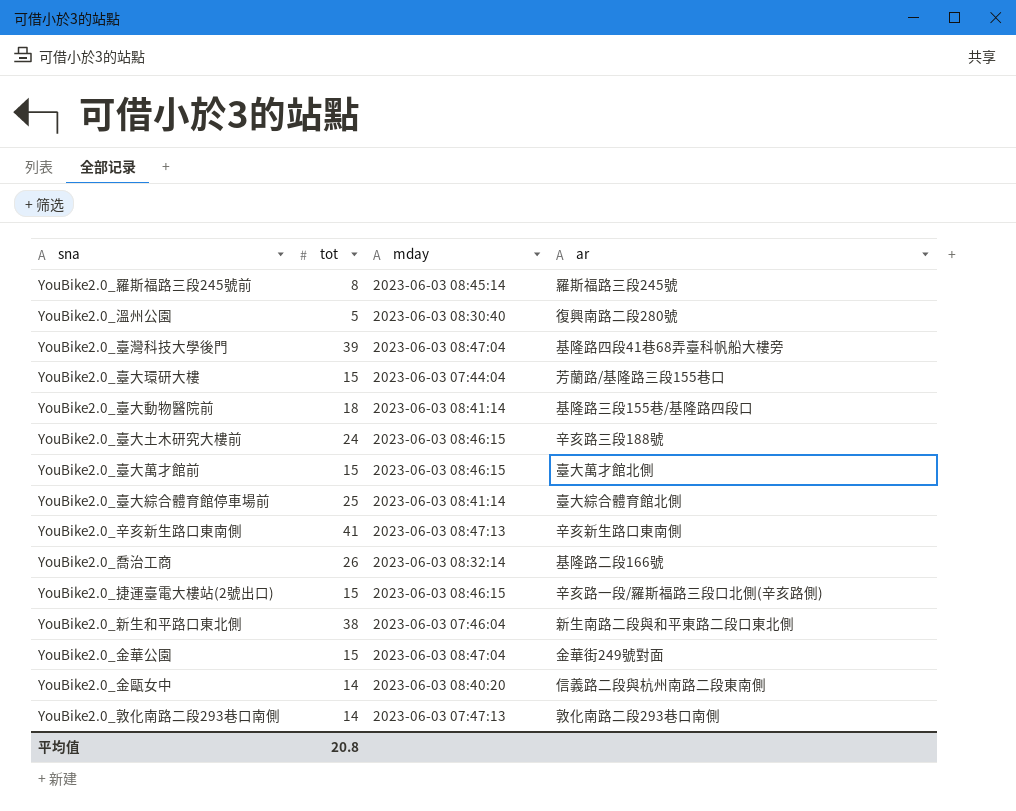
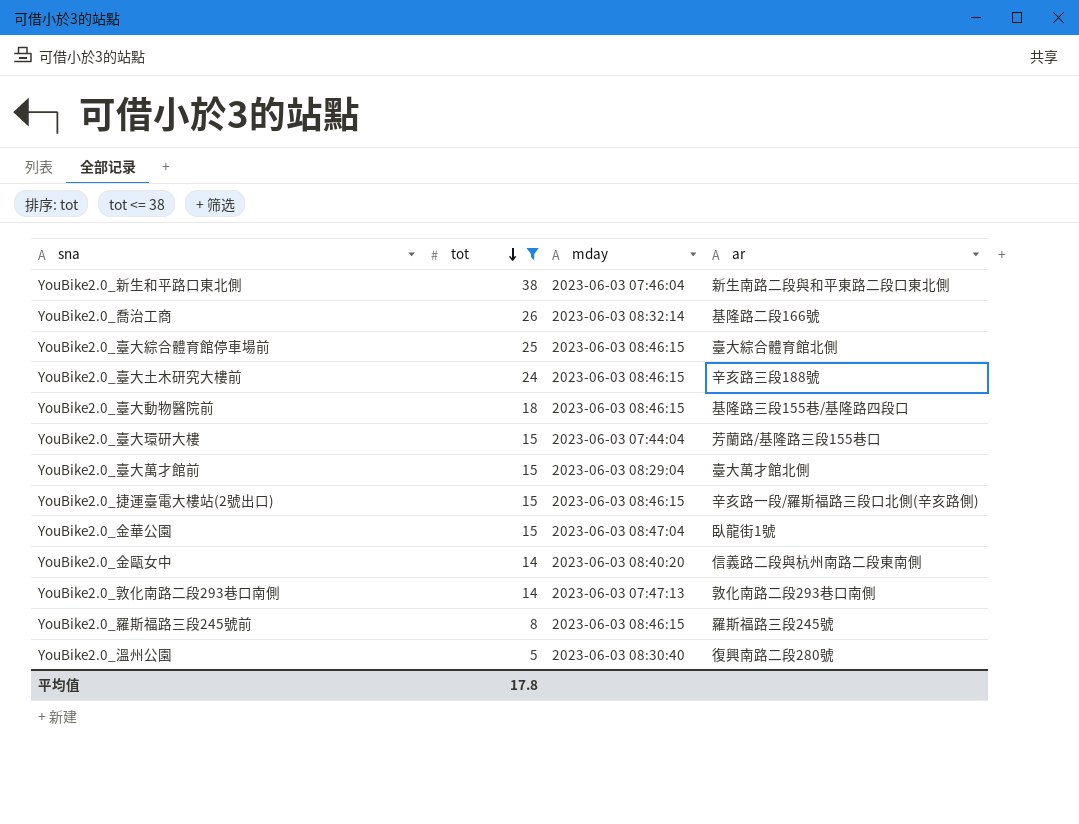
filter: none -> tot <= 38
row order: none -> tot descending
YouBike2.0_臺大綜合體育館停車場前 | mday: 2023-06-03 08:41:14 -> 2023-06-03 08:46:15
YouBike2.0_臺大動物醫院前 | mday: 2023-06-03 08:41:14 -> 2023-06-03 08:46:15
YouBike2.0_臺大萬才館前 | mday: 2023-06-03 08:46:15 -> 2023-06-03 08:29:04
YouBike2.0_金華公園 | ar: 金華街249號對面 -> 臥龍街1號
YouBike2.0_羅斯福路三段245號前 | mday: 2023-06-03 08:45:14 -> 2023-06-03 08:46:15
平均值 | tot: 20.8 -> 17.8

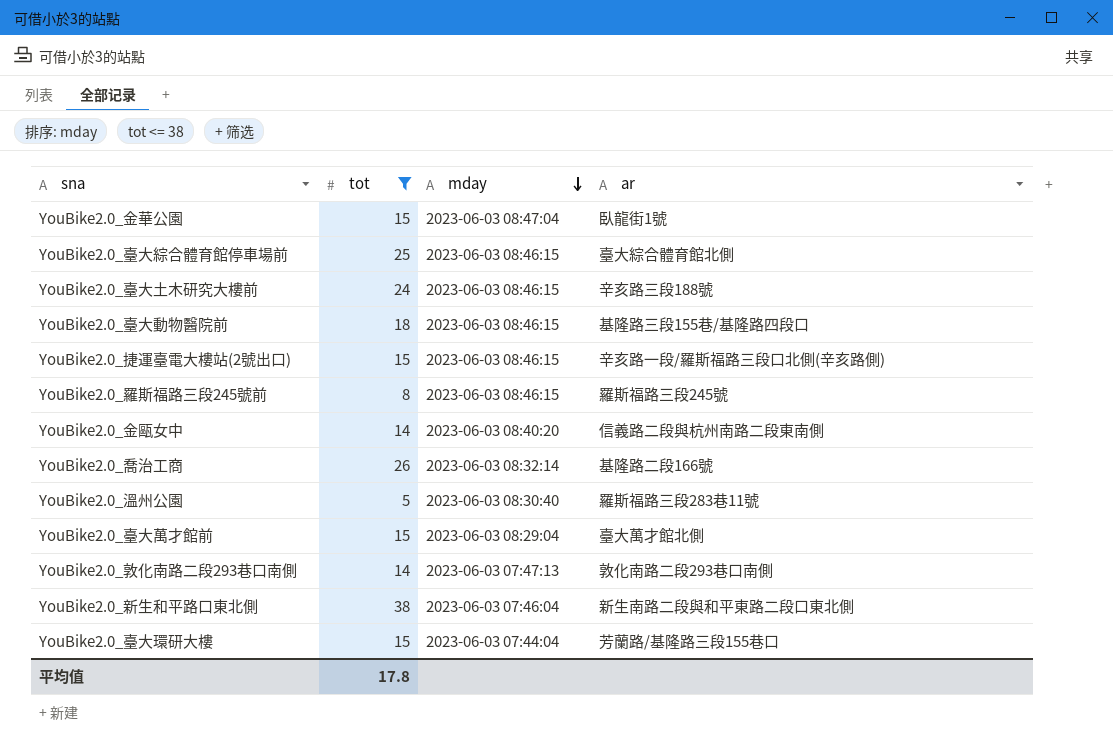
row order: tot descending -> mday descending
YouBike2.0_溫州公園 | ar: 復興南路二段280號 -> 羅斯福路三段283巷11號

